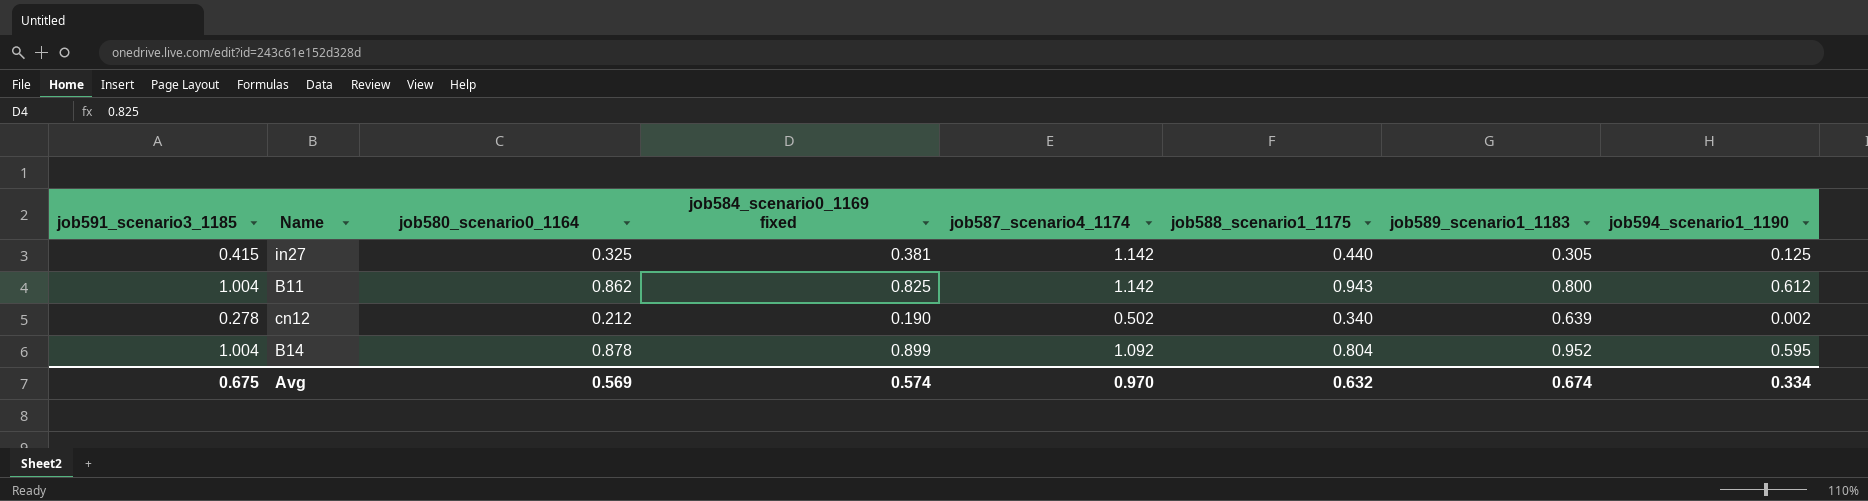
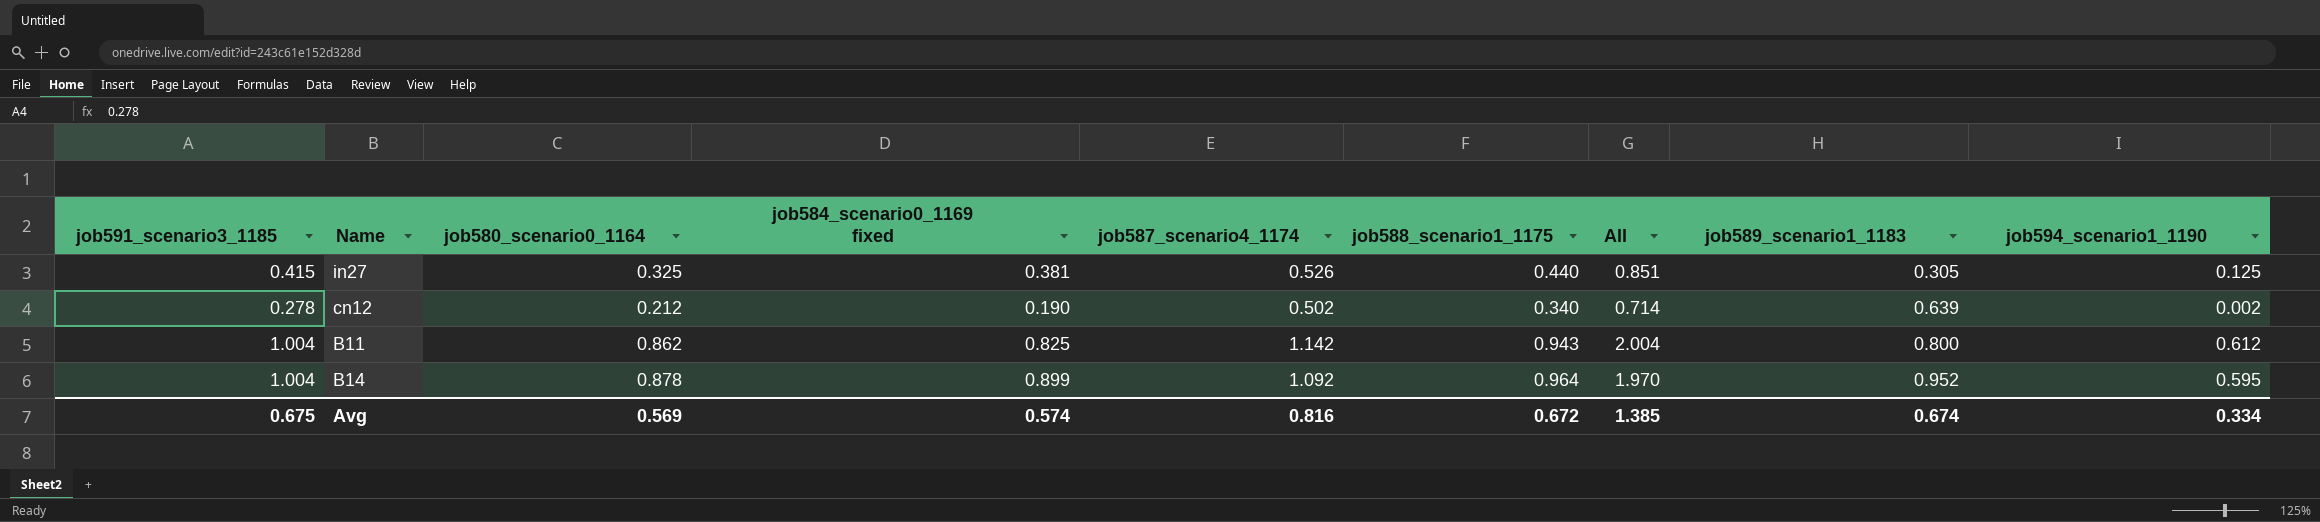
row order: none -> job589_scenario1_1183 ascending
column All | formula: none -> [job580_scenario0_1164] + [job587_scenario4_1174]
in27 | job587_scenario4_1174: 1.142 -> 0.526
B14 | job588_scenario1_1175: 0.804 -> 0.964
Avg | job587_scenario4_1174: 0.970 -> 0.816
Avg | job588_scenario1_1175: 0.632 -> 0.672

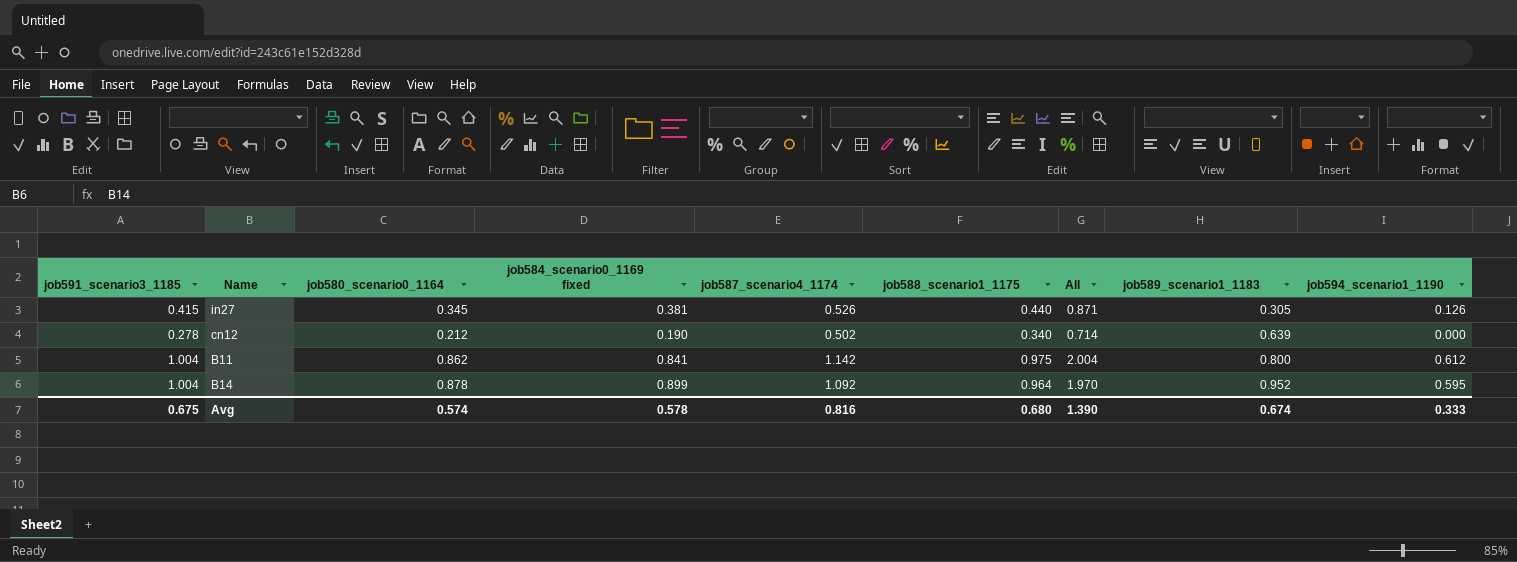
in27 | job580_scenario0_1164: 0.325 -> 0.345
in27 | All: 0.851 -> 0.871
in27 | job594_scenario1_1190: 0.125 -> 0.126
cn12 | job594_scenario1_1190: 0.002 -> 0.000
B11 | job584_scenario0_1169 fixed: 0.825 -> 0.841
B11 | job588_scenario1_1175: 0.943 -> 0.975
Avg | job580_scenario0_1164: 0.569 -> 0.574
Avg | job584_scenario0_1169 fixed: 0.574 -> 0.578
Avg | job588_scenario1_1175: 0.672 -> 0.680
Avg | All: 1.385 -> 1.390
Avg | job594_scenario1_1190: 0.334 -> 0.333

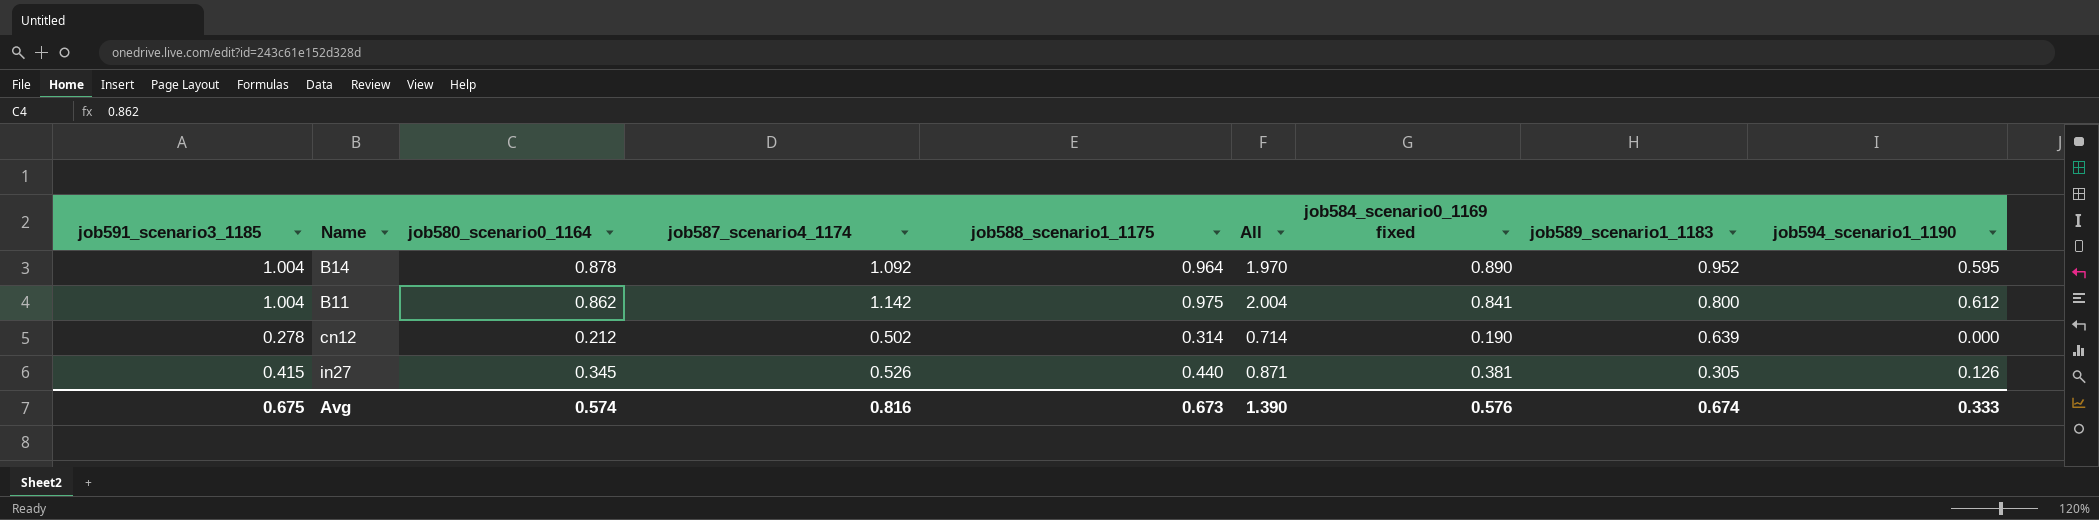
row order: job589_scenario1_1183 ascending -> job589_scenario1_1183 descending
column job584_scenario0_1169 fixed | position: 4 -> 7
B14 | job584_scenario0_1169 fixed: 0.899 -> 0.890
cn12 | job588_scenario1_1175: 0.340 -> 0.314
Avg | job588_scenario1_1175: 0.680 -> 0.673
Avg | job584_scenario0_1169 fixed: 0.578 -> 0.576

